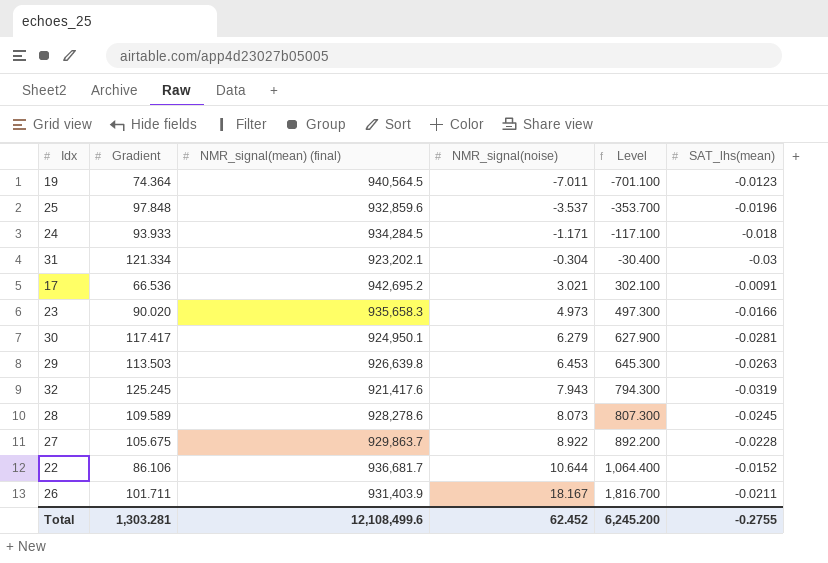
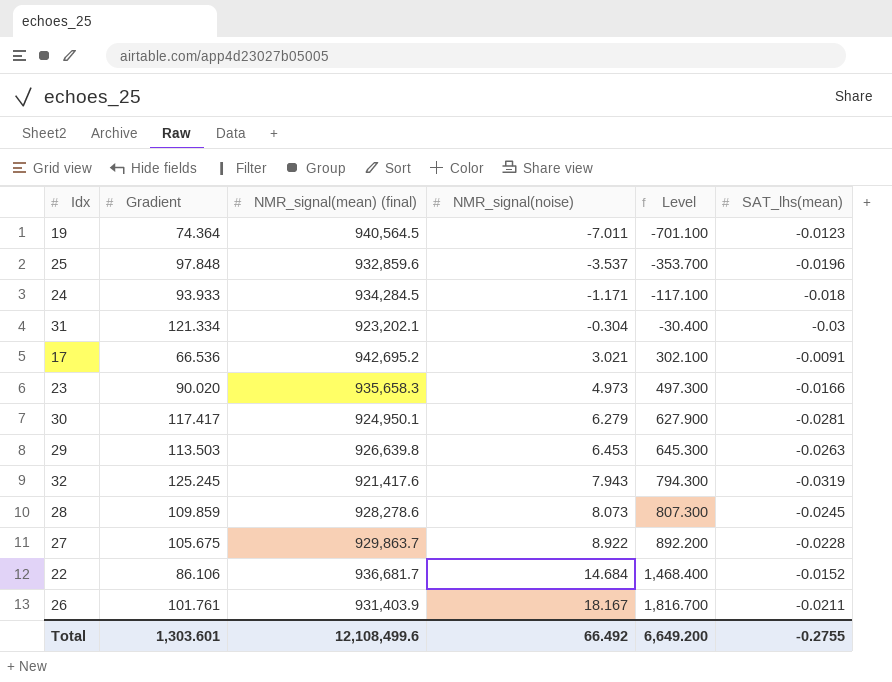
28 | Gradient: 109.589 -> 109.859
22 | NMR_signal(noise): 10.644 -> 14.684
22 | Level: 1,064.400 -> 1,468.400
26 | Gradient: 101.711 -> 101.761
Total | Gradient: 1,303.281 -> 1,303.601
Total | NMR_signal(noise): 62.452 -> 66.492
Total | Level: 6,245.200 -> 6,649.200

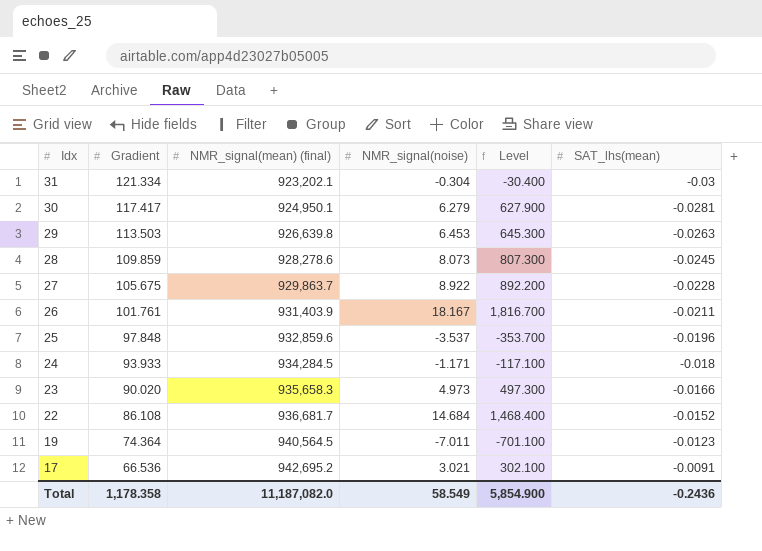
row order: NMR_signal(noise) ascending -> Idx descending
row 32: 125.245 | 921,417.6 | 7.943 | 794.300 | -0.0319 -> none
22 | Gradient: 86.106 -> 86.108
Total | Gradient: 1,303.601 -> 1,178.358
Total | NMR_signal(mean) (final): 12,108,499.6 -> 11,187,082.0
Total | NMR_signal(noise): 66.492 -> 58.549
Total | Level: 6,649.200 -> 5,854.900
Total | SAT_lhs(mean): -0.2755 -> -0.2436

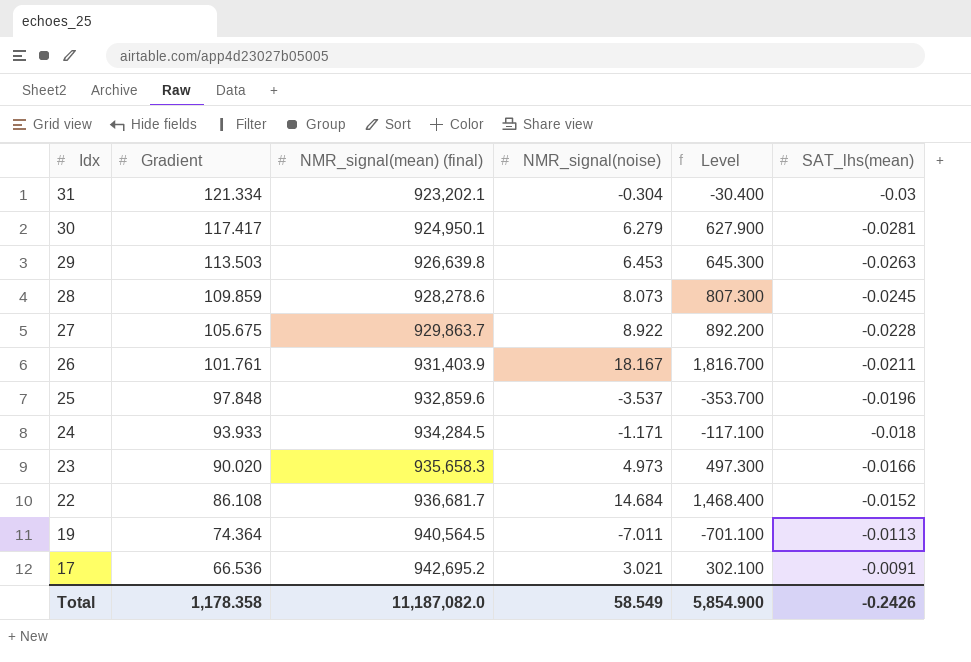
19 | SAT_lhs(mean): -0.0123 -> -0.0113
Total | SAT_lhs(mean): -0.2436 -> -0.2426

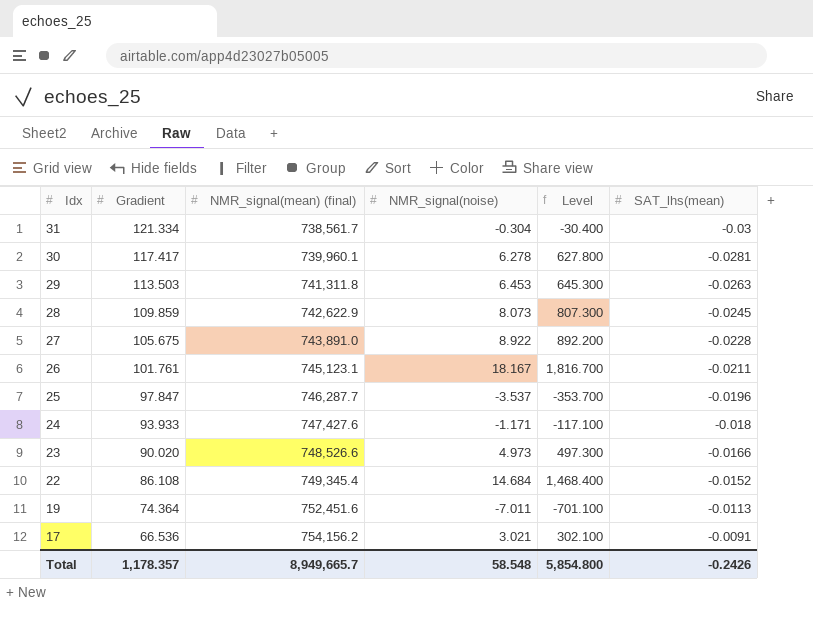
31 | NMR_signal(mean) (final): 923,202.1 -> 738,561.7
30 | NMR_signal(mean) (final): 924,950.1 -> 739,960.1
30 | NMR_signal(noise): 6.279 -> 6.278
30 | Level: 627.900 -> 627.800
29 | NMR_signal(mean) (final): 926,639.8 -> 741,311.8
28 | NMR_signal(mean) (final): 928,278.6 -> 742,622.9
27 | NMR_signal(mean) (final): 929,863.7 -> 743,891.0
26 | NMR_signal(mean) (final): 931,403.9 -> 745,123.1
25 | Gradient: 97.848 -> 97.847
25 | NMR_signal(mean) (final): 932,859.6 -> 746,287.7
24 | NMR_signal(mean) (final): 934,284.5 -> 747,427.6
23 | NMR_signal(mean) (final): 935,658.3 -> 748,526.6
22 | NMR_signal(mean) (final): 936,681.7 -> 749,345.4
19 | NMR_signal(mean) (final): 940,564.5 -> 752,451.6
17 | NMR_signal(mean) (final): 942,695.2 -> 754,156.2
Total | Gradient: 1,178.358 -> 1,178.357
Total | NMR_signal(mean) (final): 11,187,082.0 -> 8,949,665.7
Total | NMR_signal(noise): 58.549 -> 58.548
Total | Level: 5,854.900 -> 5,854.800

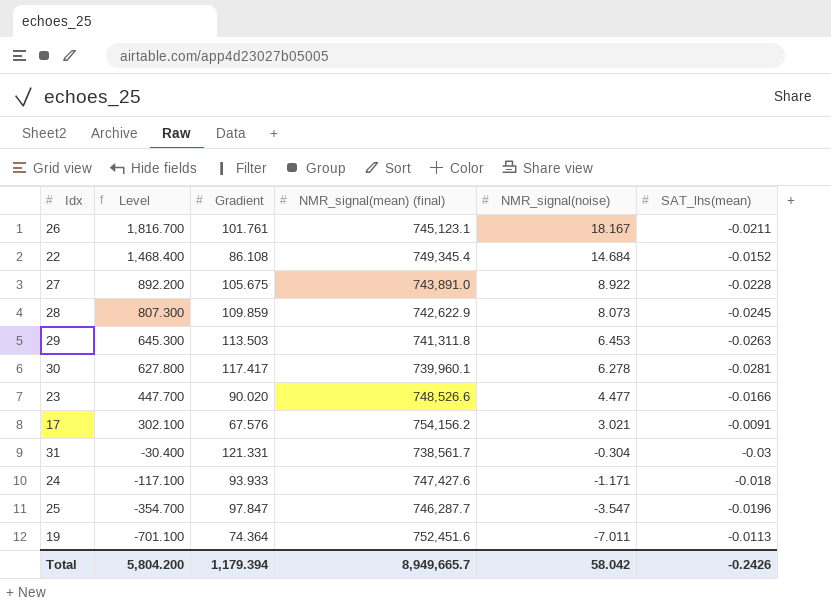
row order: Idx descending -> Level descending
column Level | position: 5 -> 2
23 | Level: 497.300 -> 447.700
23 | NMR_signal(noise): 4.973 -> 4.477
17 | Gradient: 66.536 -> 67.576
31 | Gradient: 121.334 -> 121.331
25 | Level: -353.700 -> -354.700
25 | NMR_signal(noise): -3.537 -> -3.547
Total | Level: 5,854.800 -> 5,804.200
Total | Gradient: 1,178.357 -> 1,179.394
Total | NMR_signal(noise): 58.548 -> 58.042

